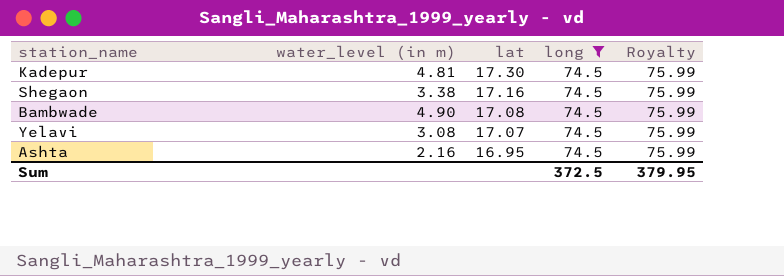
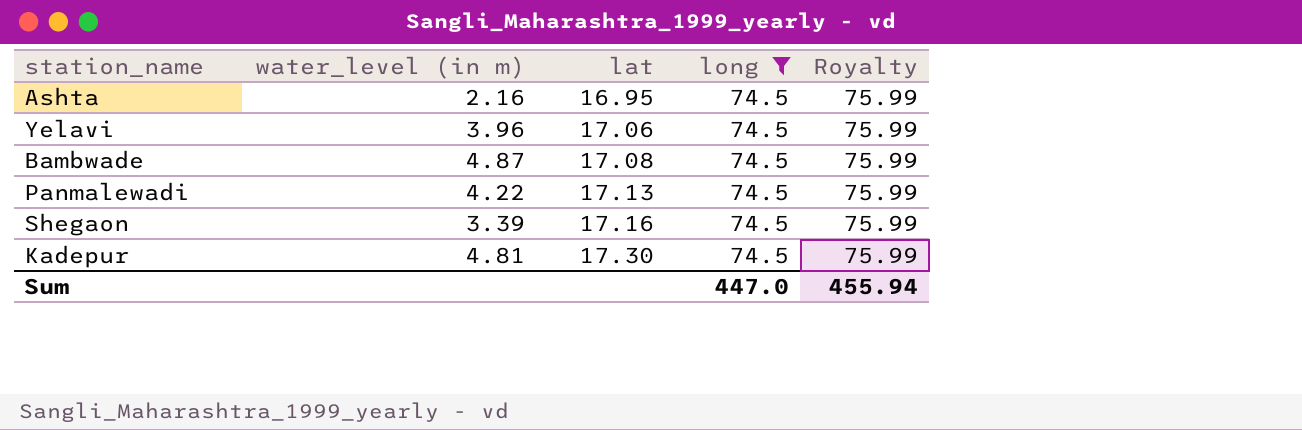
row order: lat descending -> lat ascending
Yelavi | water_level (in m): 3.08 -> 3.96
Yelavi | lat: 17.07 -> 17.06
Bambwade | water_level (in m): 4.90 -> 4.87
row Panmalewadi: none -> 4.22 | 17.13 | 74.5 | 75.99
Shegaon | water_level (in m): 3.38 -> 3.39
Sum | long: 372.5 -> 447.0
Sum | Royalty: 379.95 -> 455.94

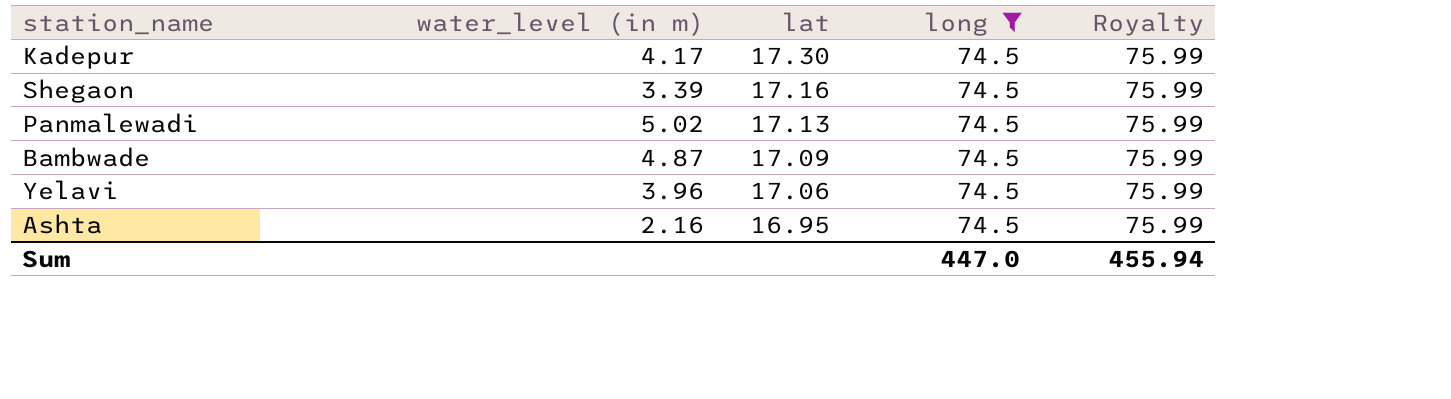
row order: lat ascending -> lat descending
Kadepur | water_level (in m): 4.81 -> 4.17
Panmalewadi | water_level (in m): 4.22 -> 5.02
Bambwade | lat: 17.08 -> 17.09

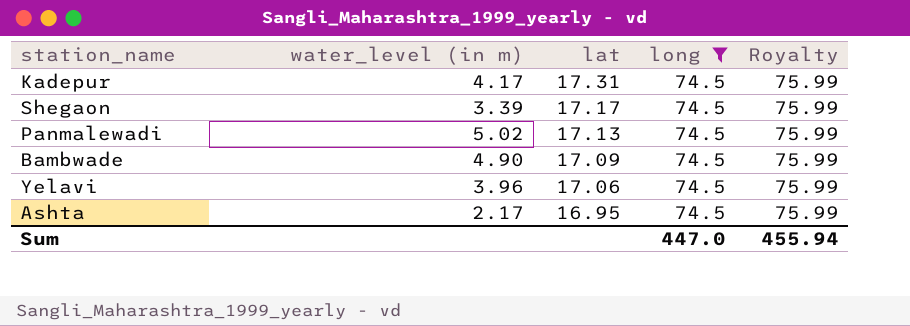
Kadepur | lat: 17.30 -> 17.31
Shegaon | lat: 17.16 -> 17.17
Bambwade | water_level (in m): 4.87 -> 4.90
Ashta | water_level (in m): 2.16 -> 2.17

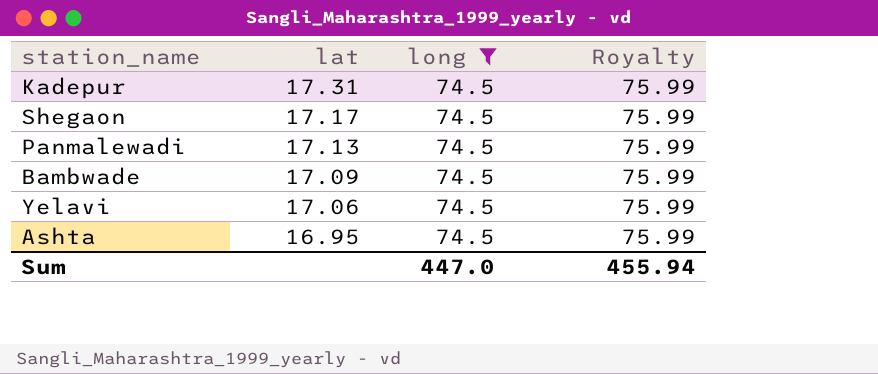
column water_level (in m) | position: 2 -> none

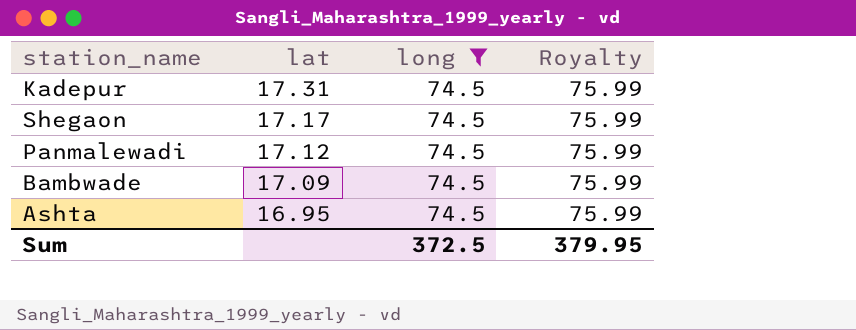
row Yelavi: 17.06 | 74.5 | 75.99 -> none
Panmalewadi | lat: 17.13 -> 17.12
Sum | long: 447.0 -> 372.5
Sum | Royalty: 455.94 -> 379.95

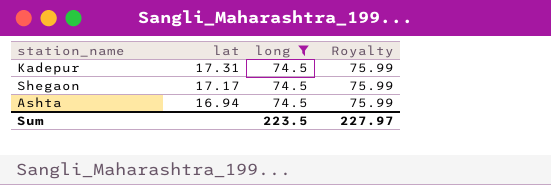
row Panmalewadi: 17.12 | 74.5 | 75.99 -> none
row Bambwade: 17.09 | 74.5 | 75.99 -> none
Ashta | lat: 16.95 -> 16.94
Sum | long: 372.5 -> 223.5
Sum | Royalty: 379.95 -> 227.97

